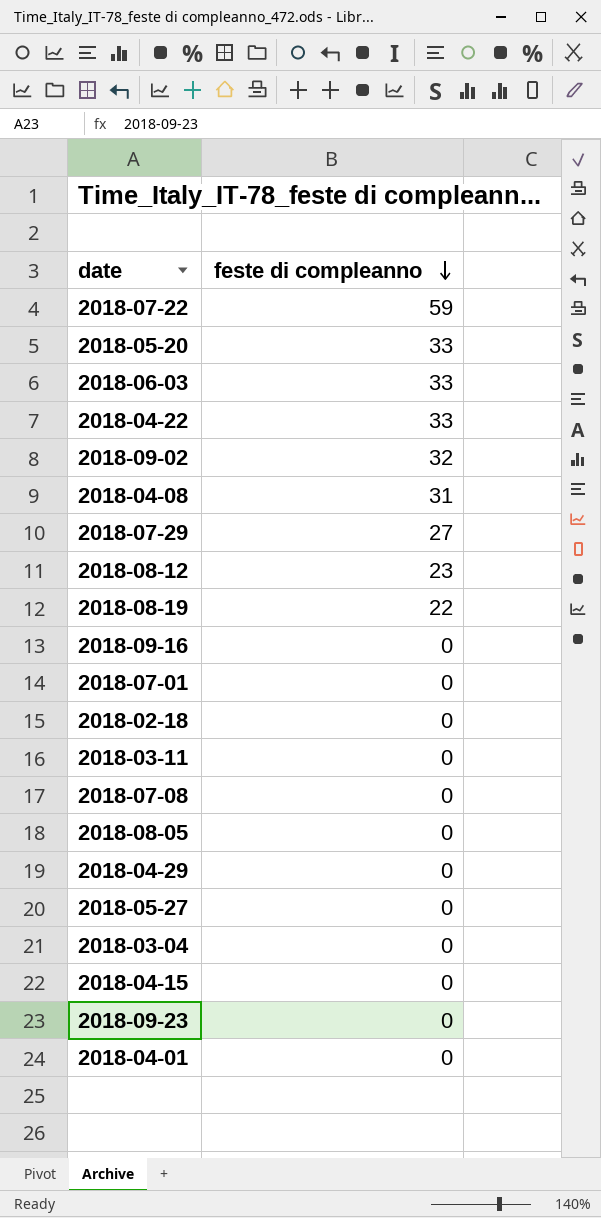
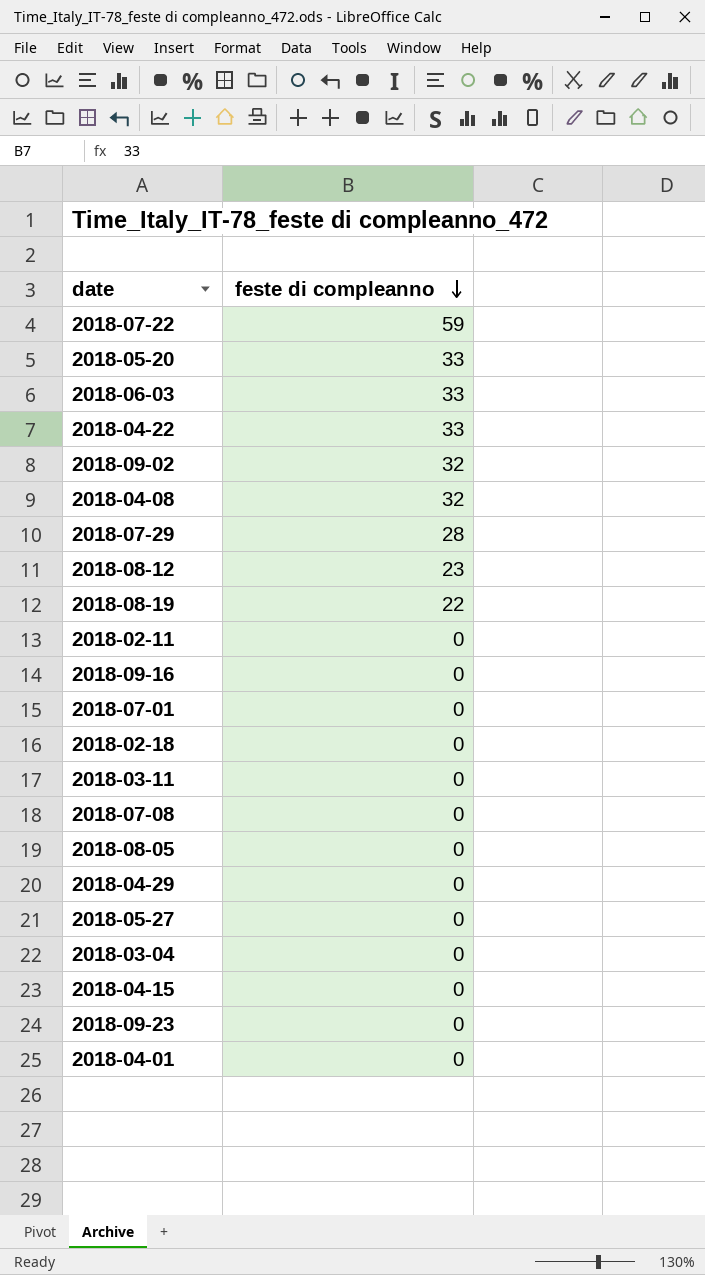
2018-04-08 | feste di compleanno: 31 -> 32
2018-07-29 | feste di compleanno: 27 -> 28
row 2018-02-11: none -> 0

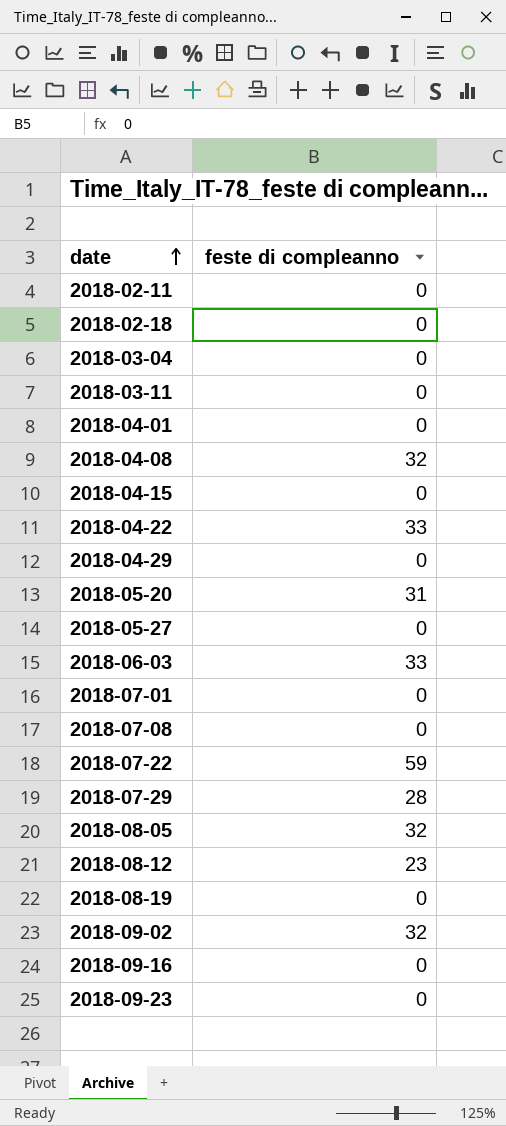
row order: feste di compleanno descending -> date ascending
2018-05-20 | feste di compleanno: 33 -> 31
2018-08-05 | feste di compleanno: 0 -> 32
2018-08-19 | feste di compleanno: 22 -> 0

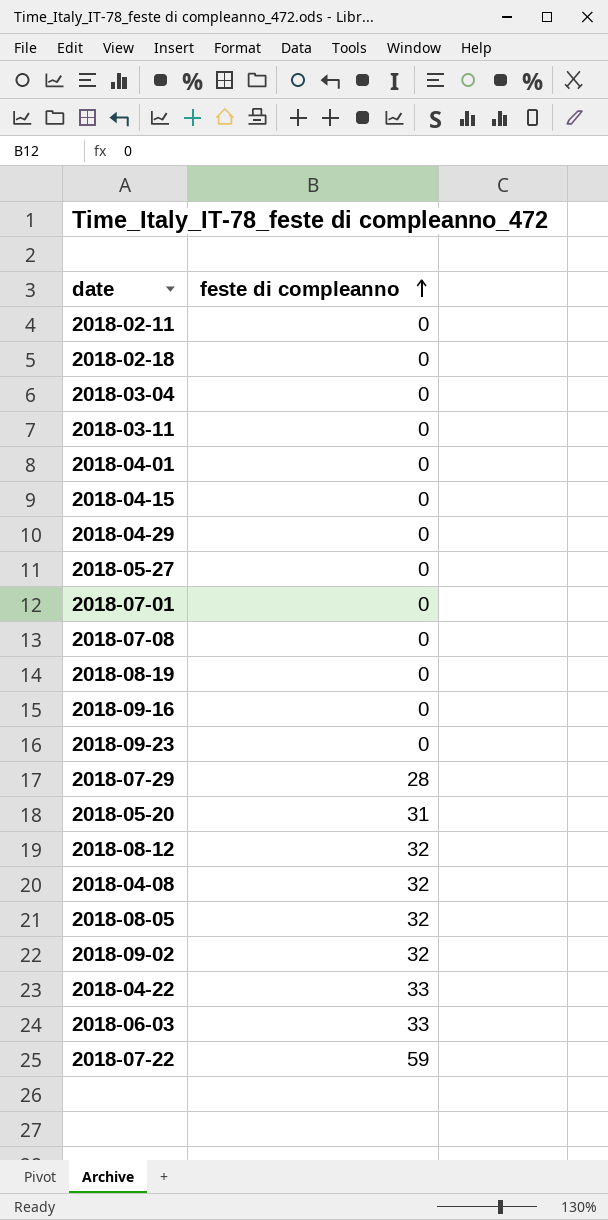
row order: date ascending -> feste di compleanno ascending
2018-08-12 | feste di compleanno: 23 -> 32

